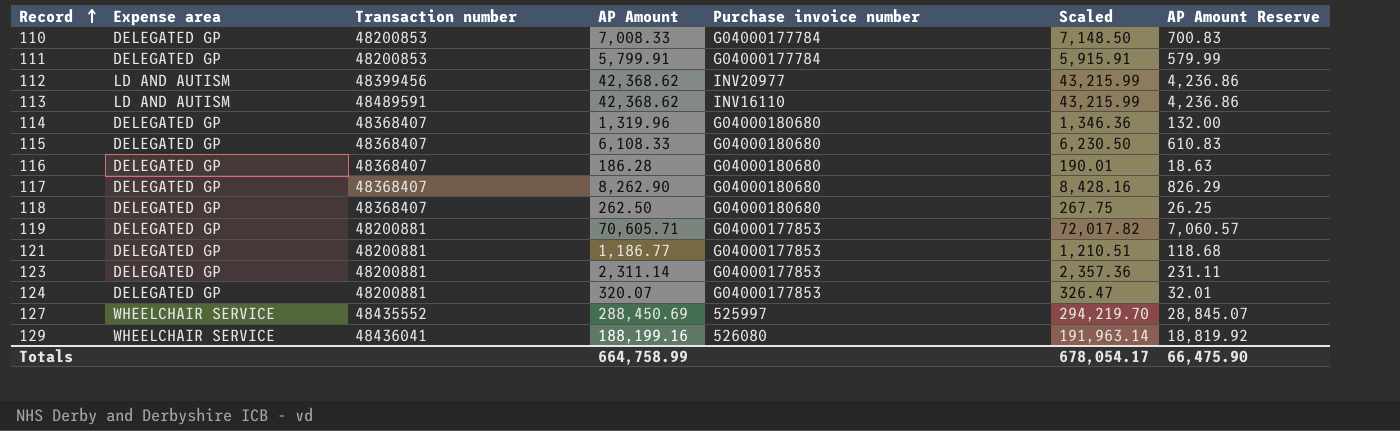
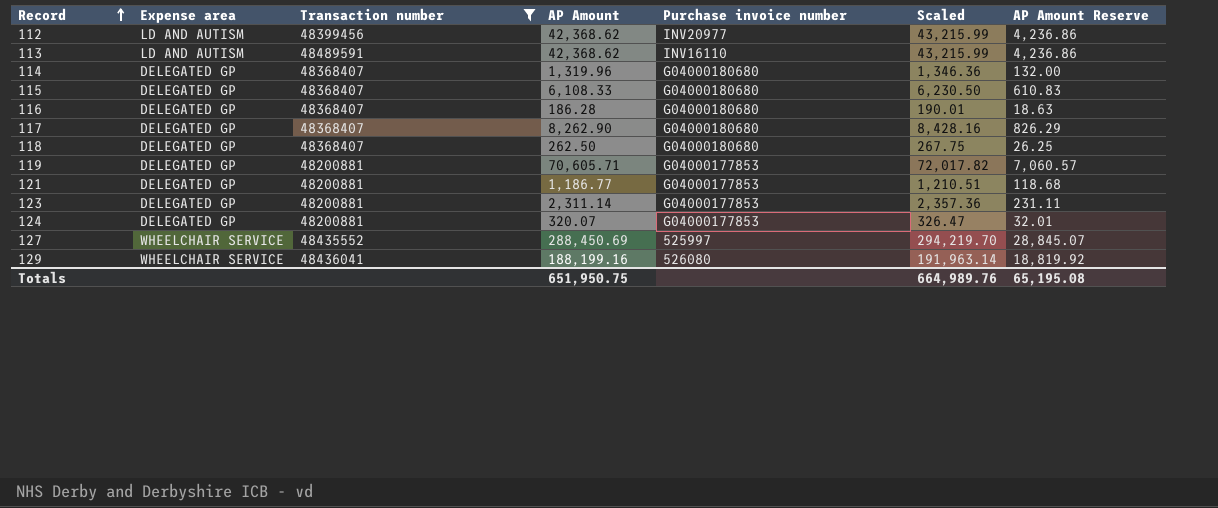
filter: none -> Transaction number != 48200853
Totals | AP Amount: 664,758.99 -> 651,950.75
Totals | Scaled: 678,054.17 -> 664,989.76
Totals | AP Amount Reserve: 66,475.90 -> 65,195.08

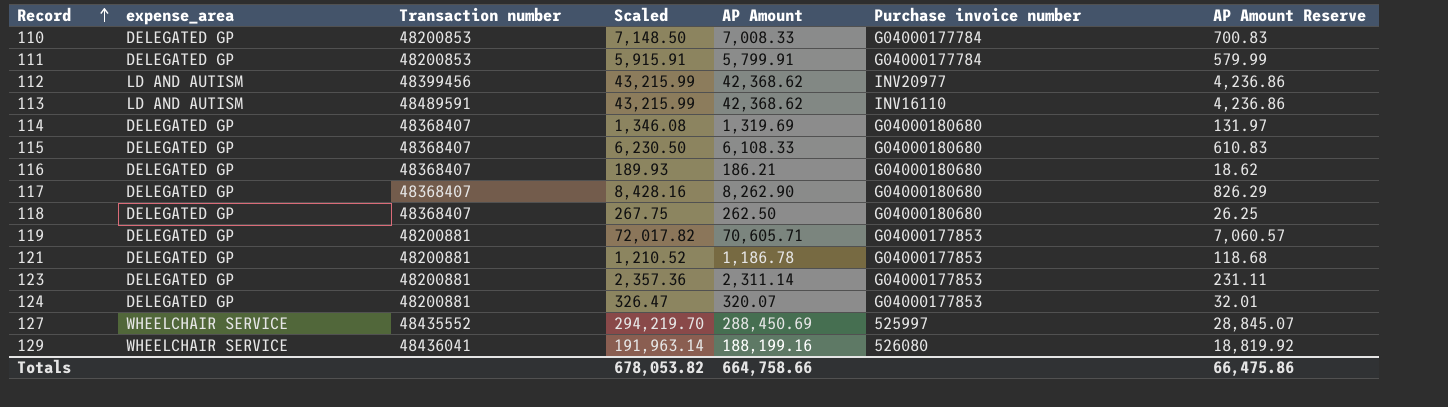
filter: Transaction number != 48200853 -> none
column name: Expense area -> expense_area
column Scaled | position: 6 -> 4
114 | Scaled: 1,346.36 -> 1,346.08
114 | AP Amount: 1,319.96 -> 1,319.69
114 | AP Amount Reserve: 132.00 -> 131.97
116 | Scaled: 190.01 -> 189.93
116 | AP Amount: 186.28 -> 186.21
116 | AP Amount Reserve: 18.63 -> 18.62
121 | Scaled: 1,210.51 -> 1,210.52
121 | AP Amount: 1,186.77 -> 1,186.78
Totals | Scaled: 664,989.76 -> 678,053.82
Totals | AP Amount: 651,950.75 -> 664,758.66
Totals | AP Amount Reserve: 65,195.08 -> 66,475.86

